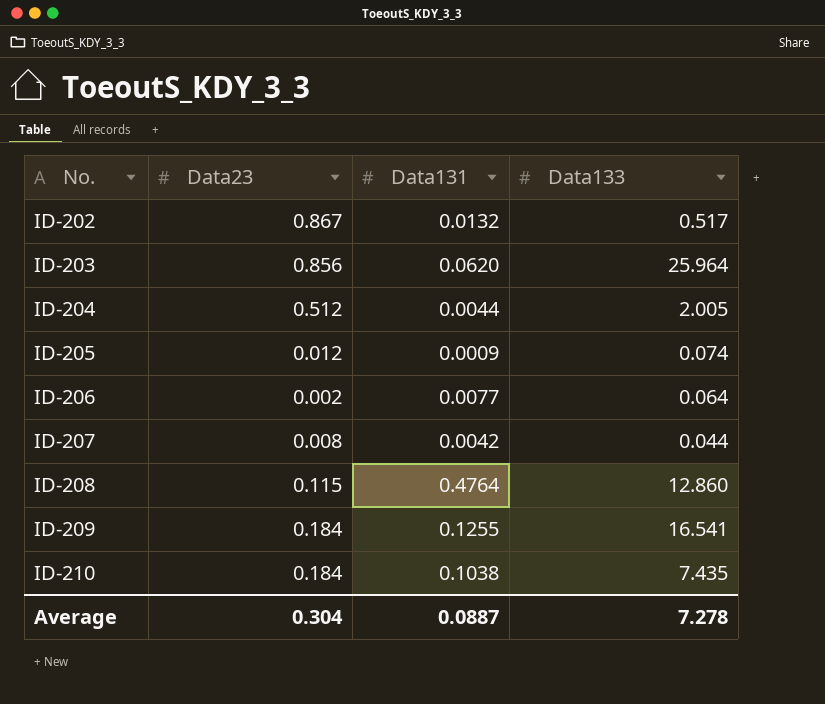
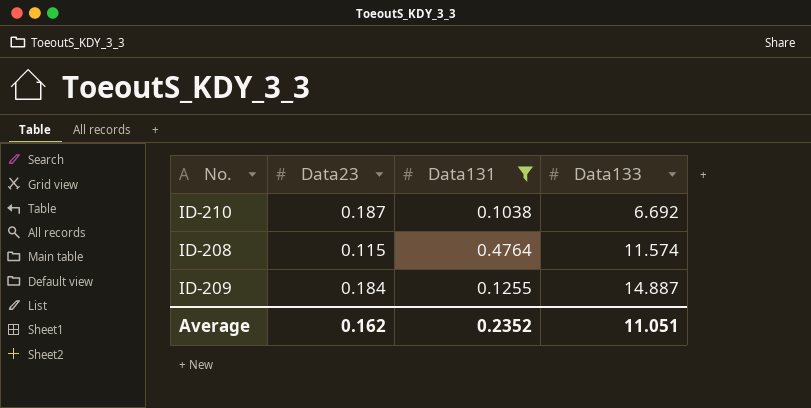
filter: none -> Data131 >= 0.1038
row order: No. ascending -> Data133 ascending
ID-210 | Data23: 0.184 -> 0.187
ID-210 | Data133: 7.435 -> 6.692
ID-208 | Data133: 12.860 -> 11.574
ID-209 | Data133: 16.541 -> 14.887
Average | Data23: 0.304 -> 0.162
Average | Data131: 0.0887 -> 0.2352
Average | Data133: 7.278 -> 11.051

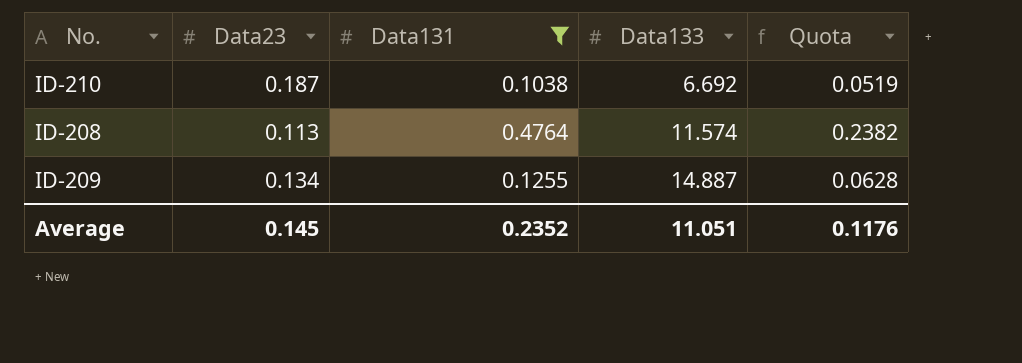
column Quota | formula: none -> [Data131] * 0.5
ID-208 | Data23: 0.115 -> 0.113
ID-209 | Data23: 0.184 -> 0.134
Average | Data23: 0.162 -> 0.145

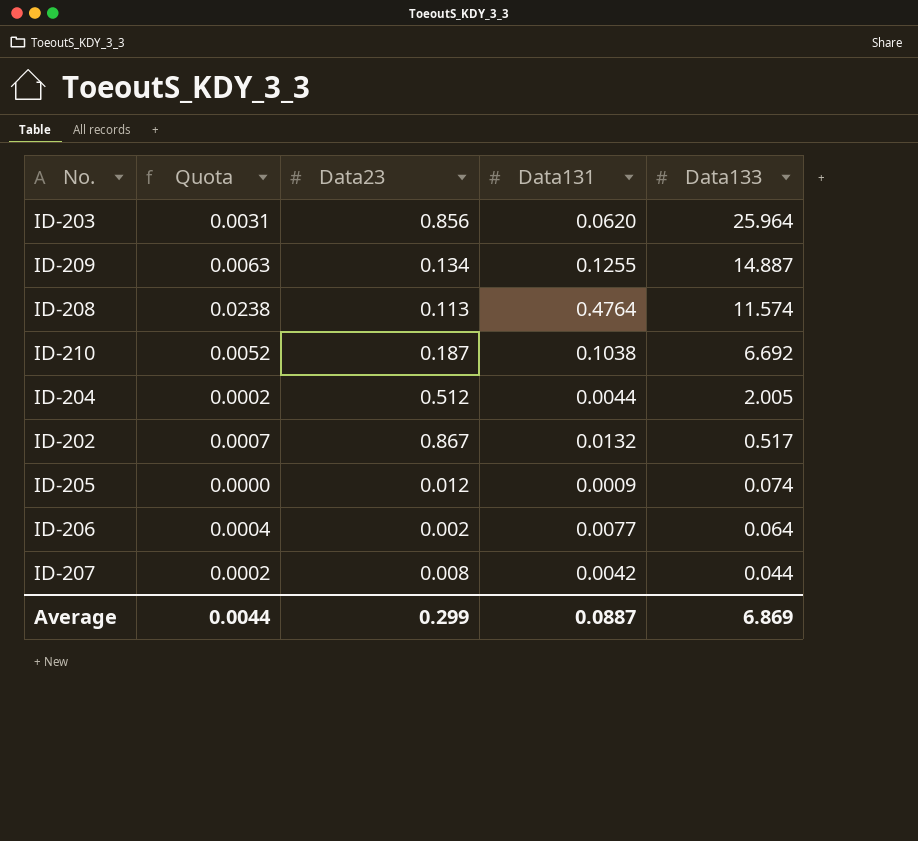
filter: Data131 >= 0.1038 -> none
row order: Data133 ascending -> Data133 descending
column Quota | formula: [Data131] * 0.5 -> [Data131] * 0.05
column Quota | position: 5 -> 2
Average | Quota: 0.1176 -> 0.0044
Average | Data23: 0.145 -> 0.299
Average | Data131: 0.2352 -> 0.0887
Average | Data133: 11.051 -> 6.869

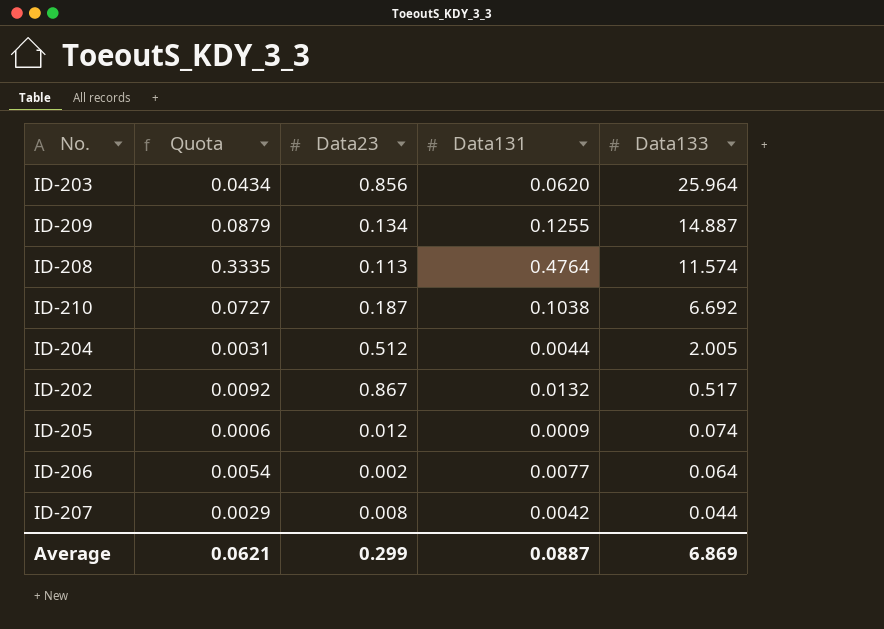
column Quota | formula: [Data131] * 0.05 -> [Data131] * 0.7
Average | Quota: 0.0044 -> 0.0621

